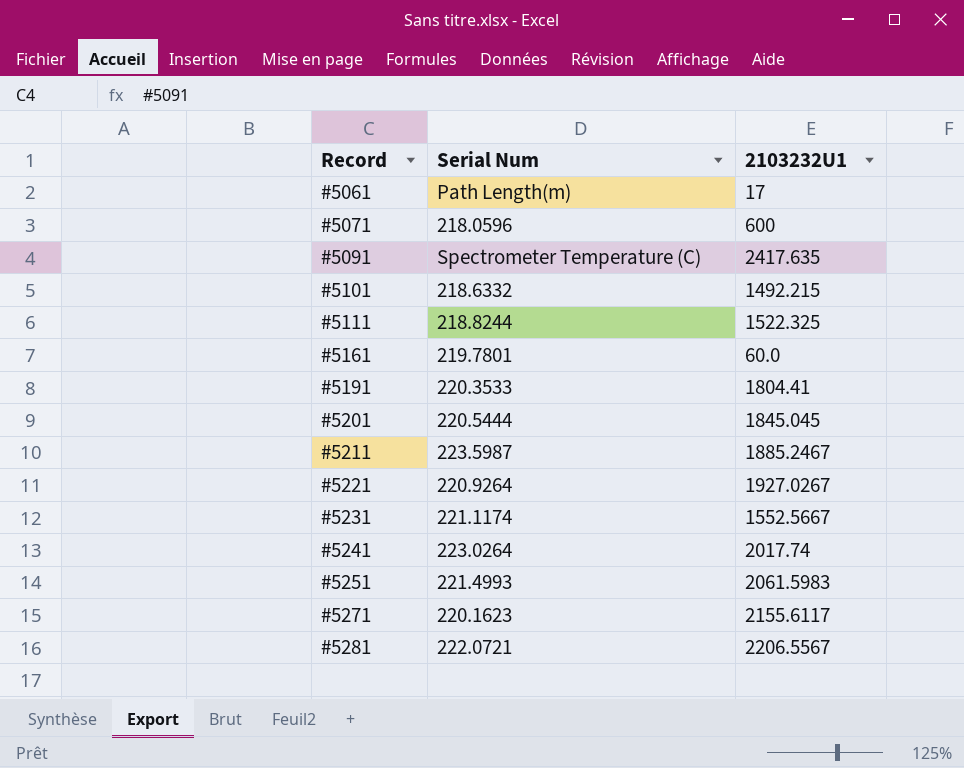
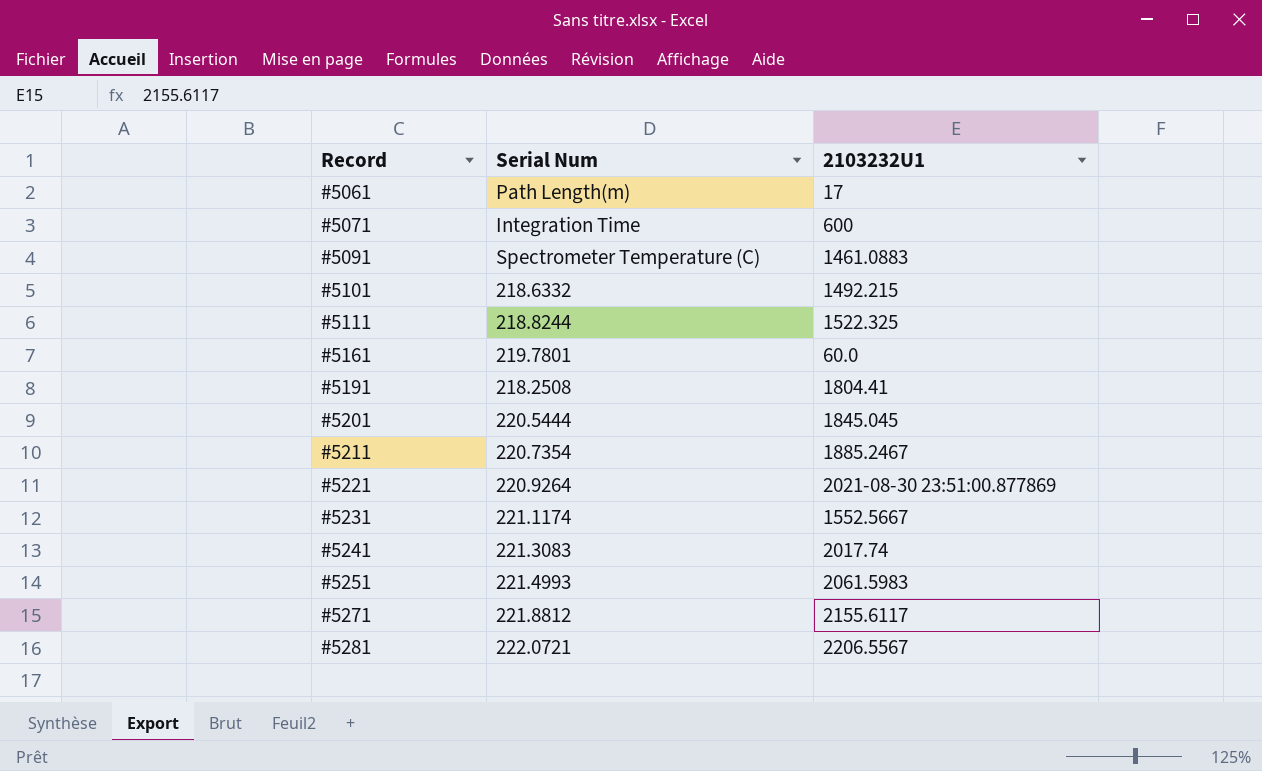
#5071 | Serial Num: 218.0596 -> Integration Time
#5091 | 2103232U1: 2417.635 -> 1461.0883
#5191 | Serial Num: 220.3533 -> 218.2508
#5211 | Serial Num: 223.5987 -> 220.7354
#5221 | 2103232U1: 1927.0267 -> 2021-08-30 23:51:00.877869
#5241 | Serial Num: 223.0264 -> 221.3083
#5271 | Serial Num: 220.1623 -> 221.8812

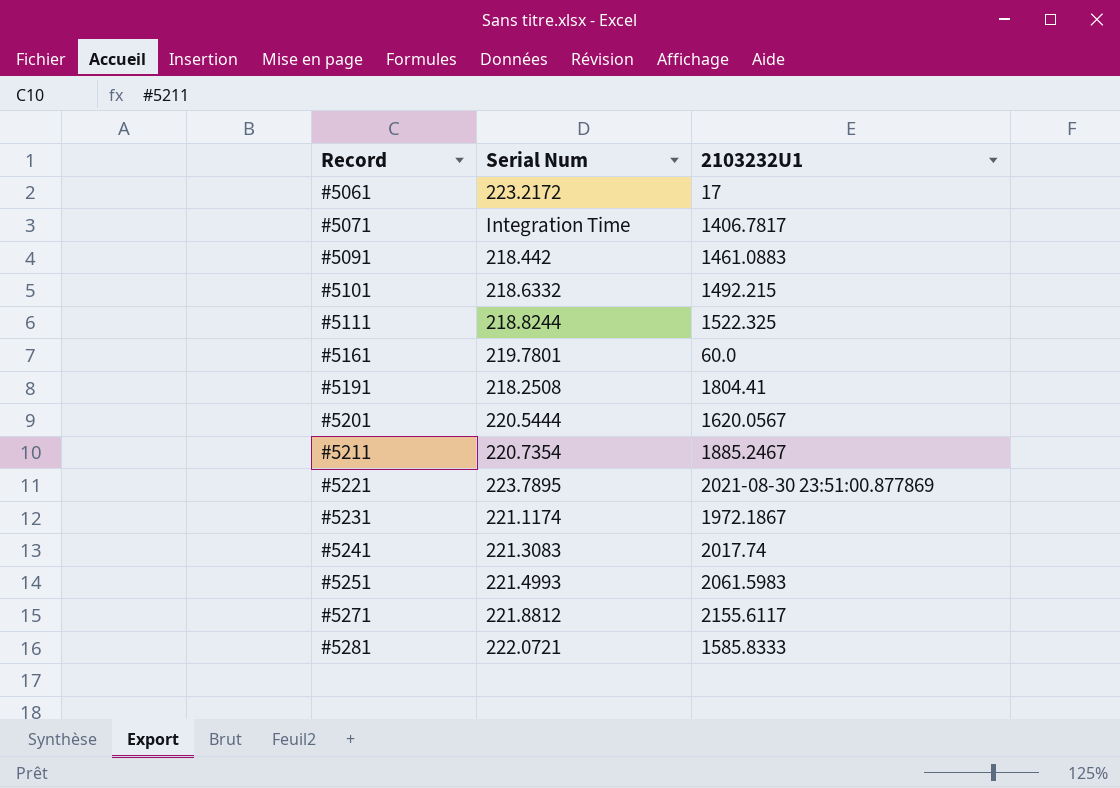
#5061 | Serial Num: Path Length(m) -> 223.2172
#5071 | 2103232U1: 600 -> 1406.7817
#5091 | Serial Num: Spectrometer Temperature (C) -> 218.442
#5201 | 2103232U1: 1845.045 -> 1620.0567
#5221 | Serial Num: 220.9264 -> 223.7895
#5231 | 2103232U1: 1552.5667 -> 1972.1867
#5281 | 2103232U1: 2206.5567 -> 1585.8333

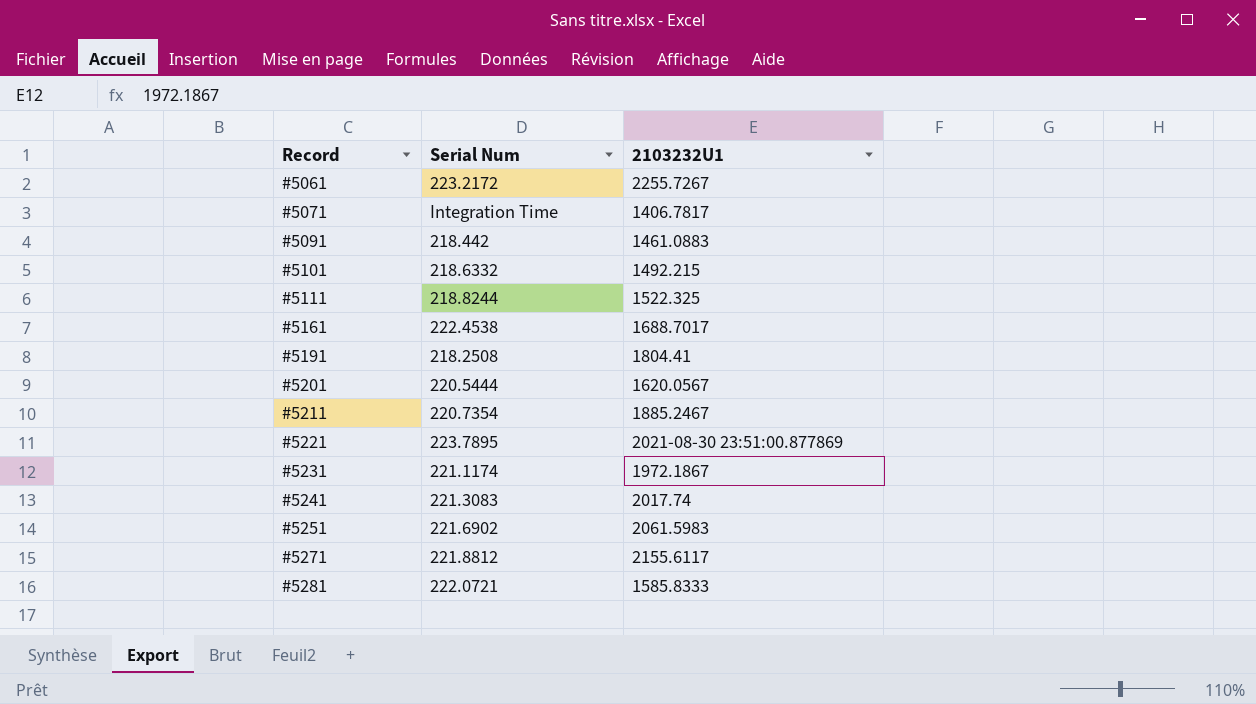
#5061 | 2103232U1: 17 -> 2255.7267
#5161 | Serial Num: 219.7801 -> 222.4538
#5161 | 2103232U1: 60.0 -> 1688.7017
#5251 | Serial Num: 221.4993 -> 221.6902

